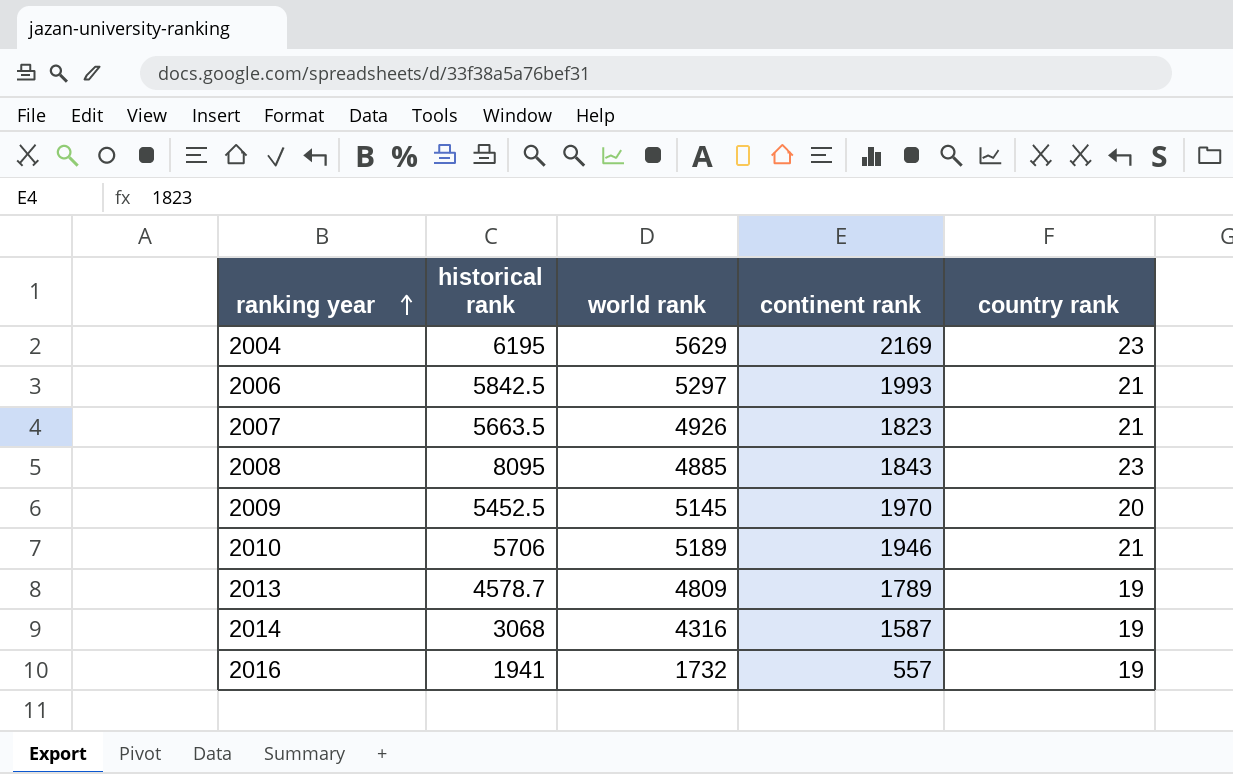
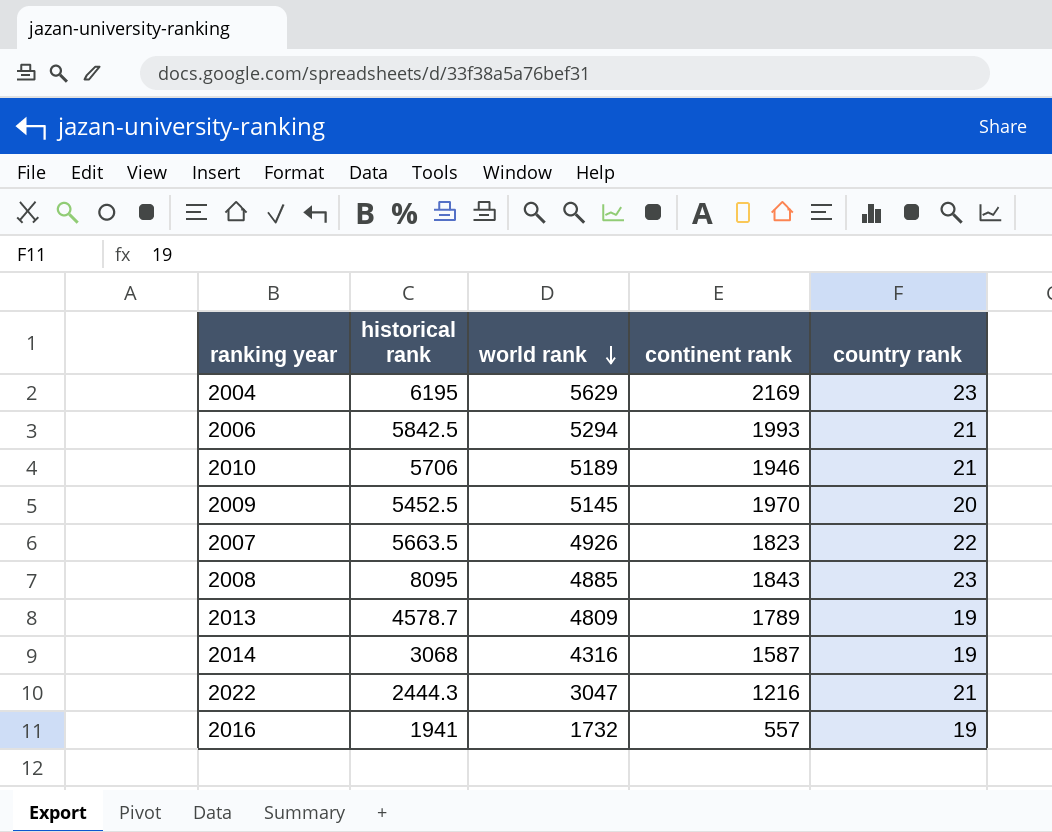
row order: ranking year ascending -> world rank descending
2006 | world rank: 5297 -> 5294
2007 | country rank: 21 -> 22
row 2022: none -> 2444.3 | 3047 | 1216 | 21

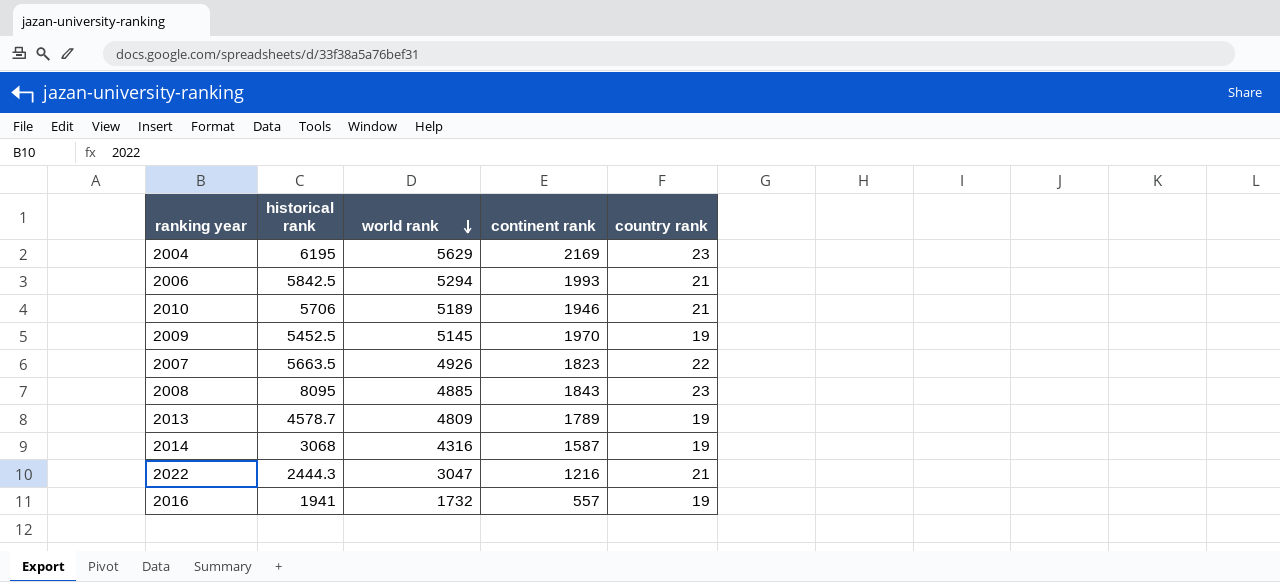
2009 | country rank: 20 -> 19

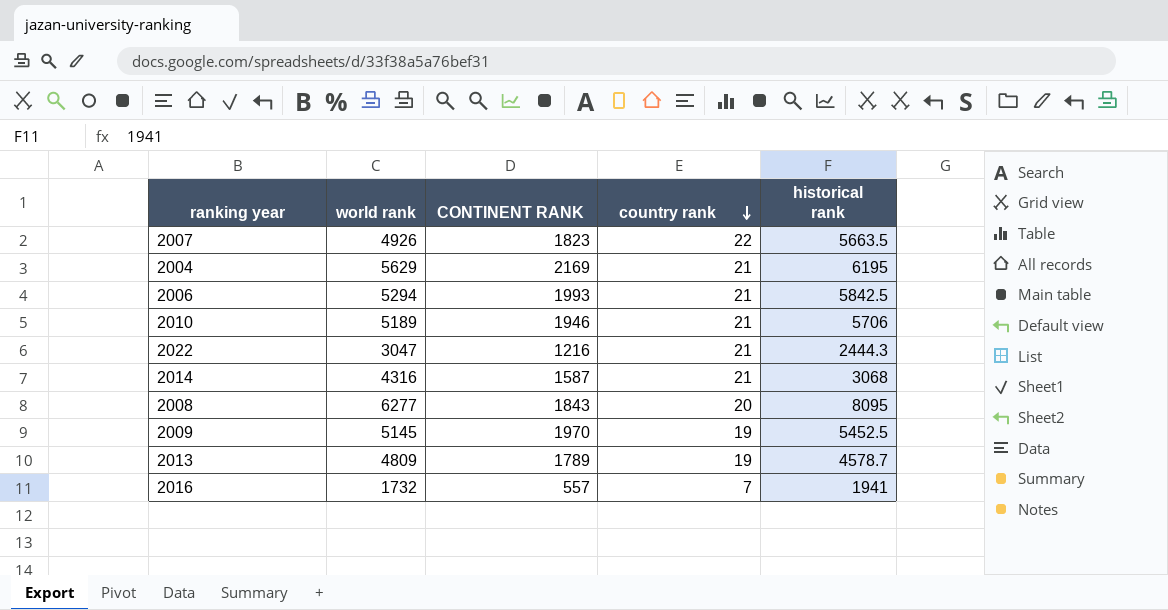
row order: world rank descending -> country rank descending
column name: continent rank -> CONTINENT RANK
column historical rank | position: 2 -> 5
2004 | country rank: 23 -> 21
2014 | country rank: 19 -> 21
2008 | world rank: 4885 -> 6277
2008 | country rank: 23 -> 20
2016 | country rank: 19 -> 7

